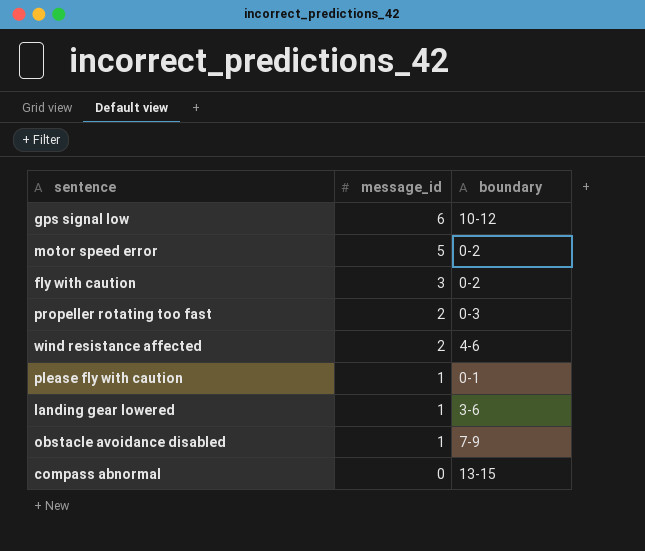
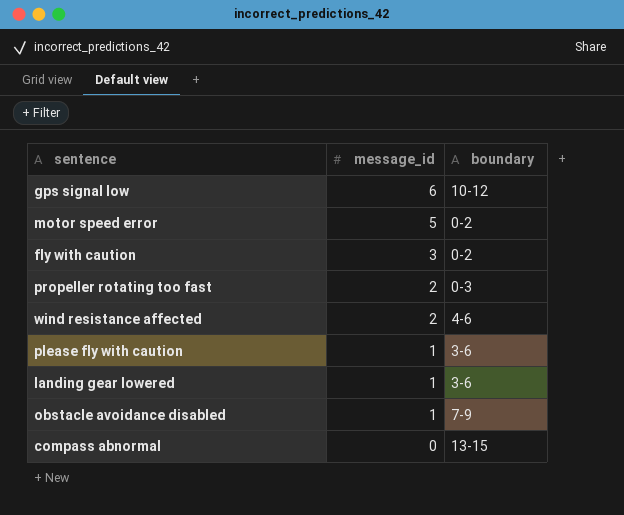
please fly with caution | boundary: 0-1 -> 3-6

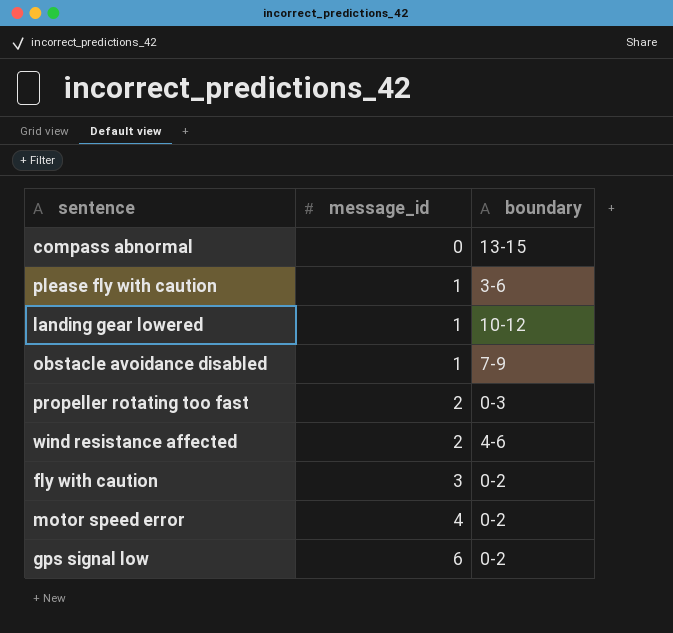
row order: message_id descending -> message_id ascending
landing gear lowered | boundary: 3-6 -> 10-12
motor speed error | message_id: 5 -> 4
gps signal low | boundary: 10-12 -> 0-2

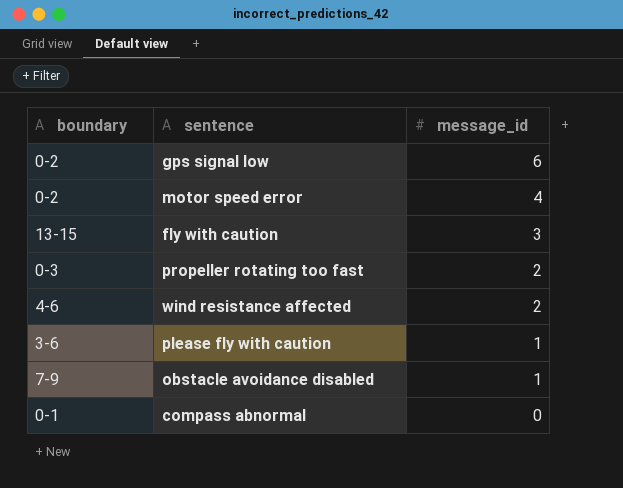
row order: message_id ascending -> message_id descending
column boundary | position: 3 -> 1
row landing gear lowered: 1 | 10-12 -> none
fly with caution | boundary: 0-2 -> 13-15
compass abnormal | boundary: 13-15 -> 0-1

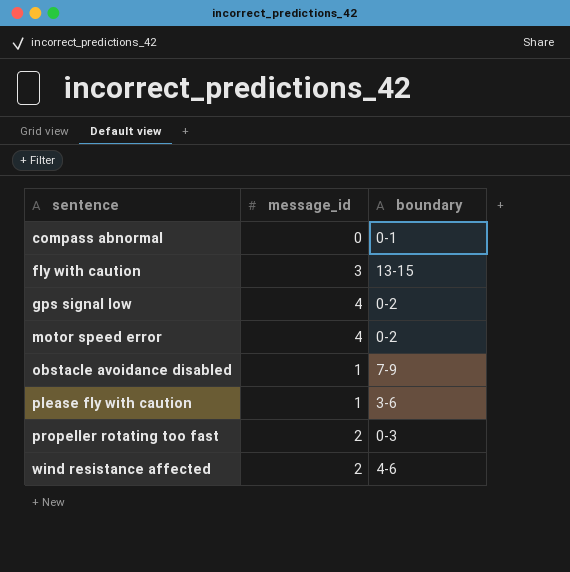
row order: message_id descending -> sentence ascending
column boundary | position: 1 -> 3
gps signal low | message_id: 6 -> 4

